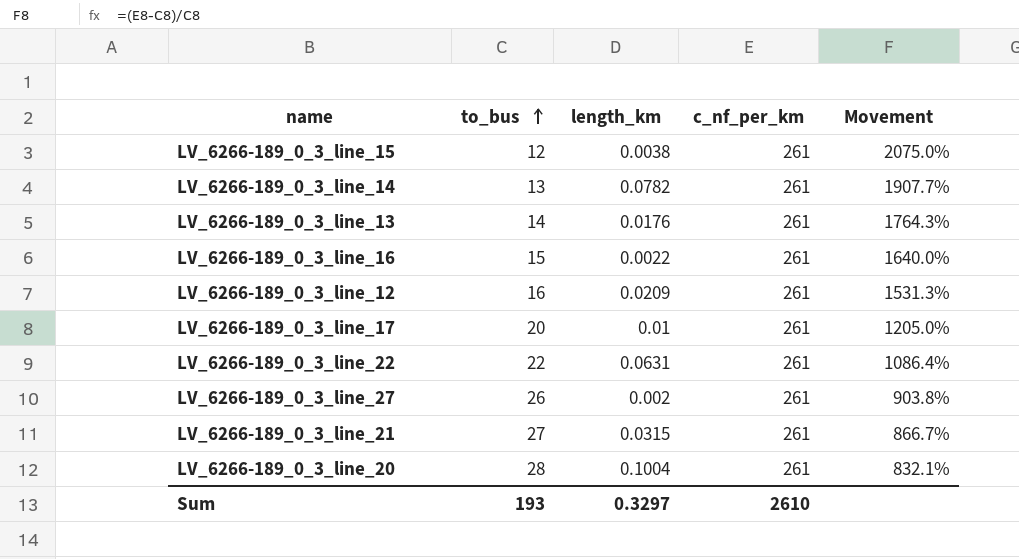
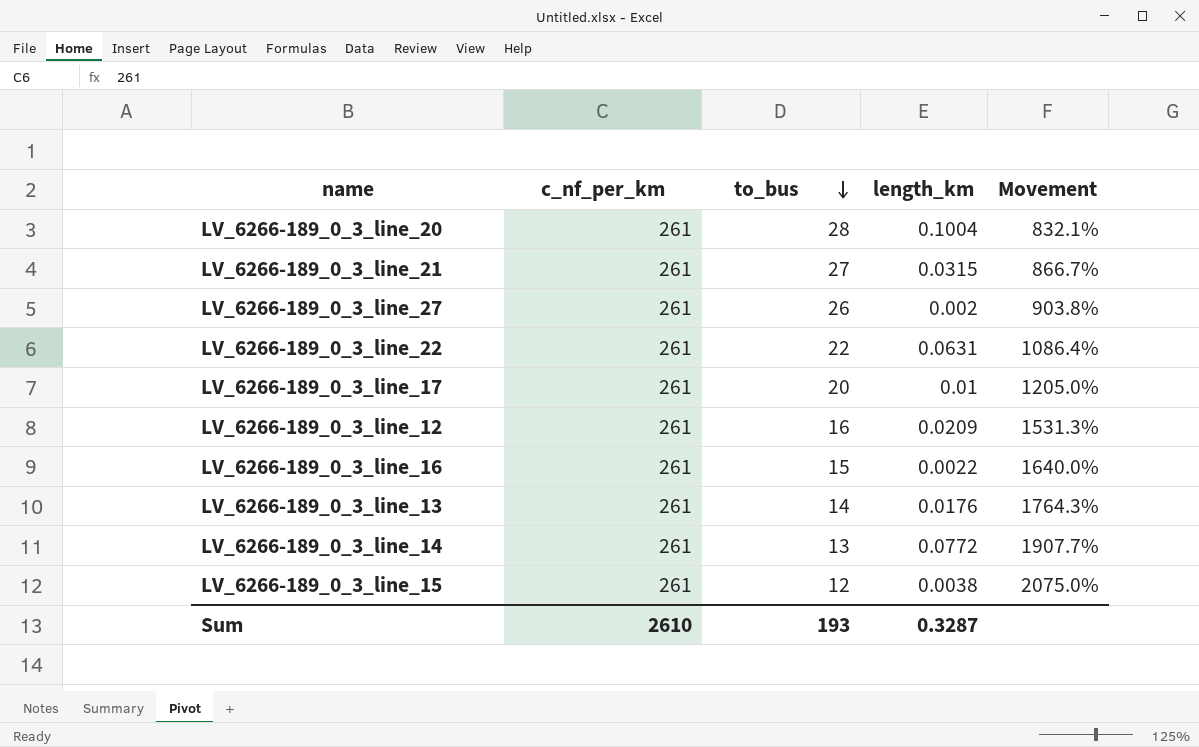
row order: to_bus ascending -> to_bus descending
column c_nf_per_km | position: 4 -> 2
LV_6266-189_0_3_line_14 | length_km: 0.0782 -> 0.0772
Sum | length_km: 0.3297 -> 0.3287

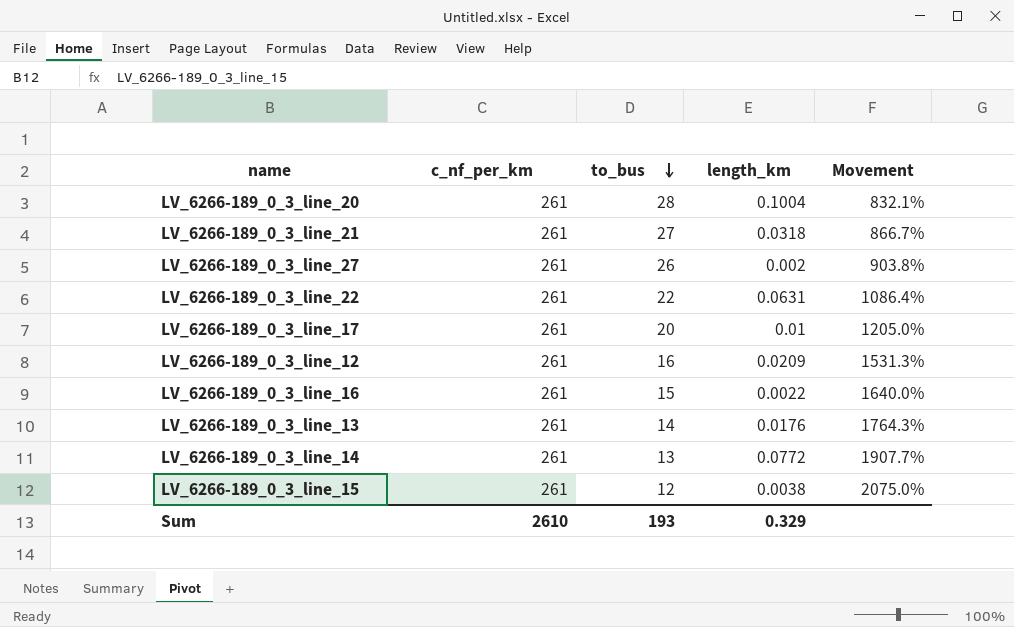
LV_6266-189_0_3_line_21 | length_km: 0.0315 -> 0.0318
Sum | length_km: 0.3287 -> 0.329

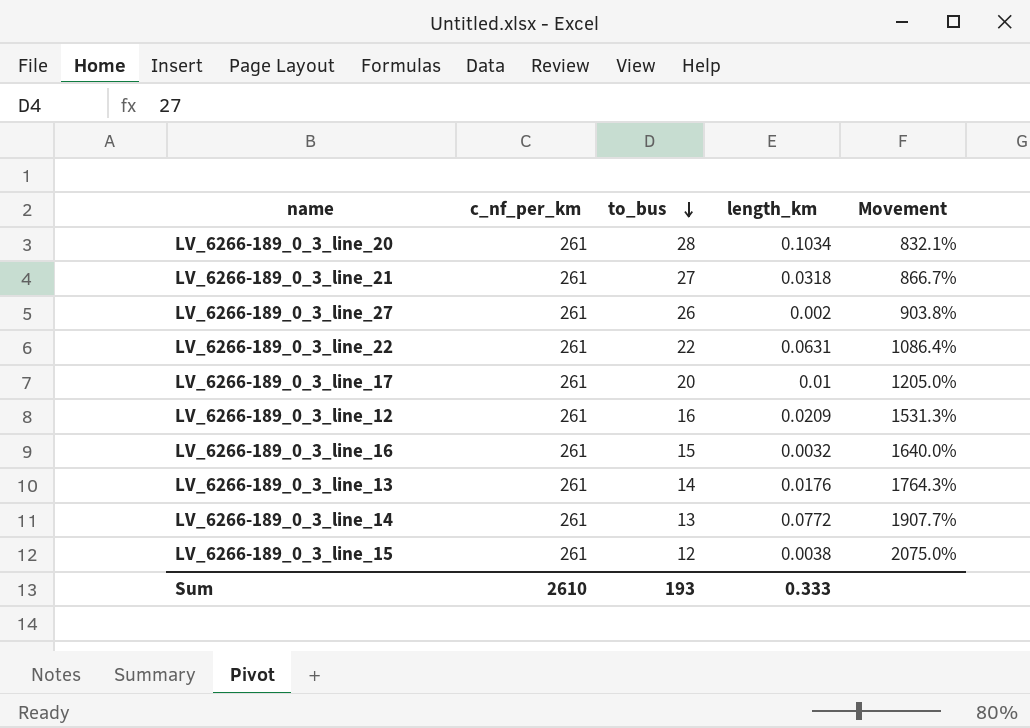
LV_6266-189_0_3_line_20 | length_km: 0.1004 -> 0.1034
LV_6266-189_0_3_line_16 | length_km: 0.0022 -> 0.0032
Sum | length_km: 0.329 -> 0.333

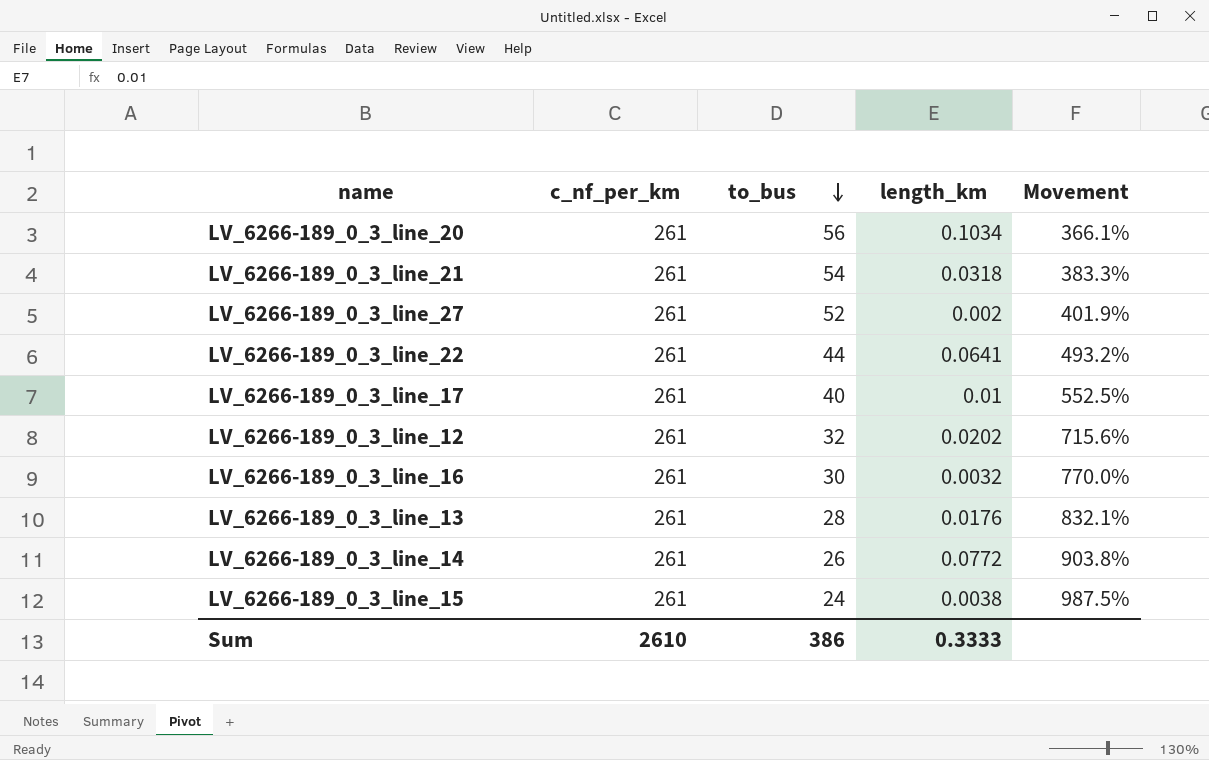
LV_6266-189_0_3_line_20 | to_bus: 28 -> 56
LV_6266-189_0_3_line_20 | Movement: 832.1% -> 366.1%
LV_6266-189_0_3_line_21 | to_bus: 27 -> 54
LV_6266-189_0_3_line_21 | Movement: 866.7% -> 383.3%
LV_6266-189_0_3_line_27 | to_bus: 26 -> 52
LV_6266-189_0_3_line_27 | Movement: 903.8% -> 401.9%
LV_6266-189_0_3_line_22 | to_bus: 22 -> 44
LV_6266-189_0_3_line_22 | length_km: 0.0631 -> 0.0641
LV_6266-189_0_3_line_22 | Movement: 1086.4% -> 493.2%
LV_6266-189_0_3_line_17 | to_bus: 20 -> 40
LV_6266-189_0_3_line_17 | Movement: 1205.0% -> 552.5%
LV_6266-189_0_3_line_12 | to_bus: 16 -> 32
LV_6266-189_0_3_line_12 | length_km: 0.0209 -> 0.0202
LV_6266-189_0_3_line_12 | Movement: 1531.3% -> 715.6%
LV_6266-189_0_3_line_16 | to_bus: 15 -> 30
LV_6266-189_0_3_line_16 | Movement: 1640.0% -> 770.0%
LV_6266-189_0_3_line_13 | to_bus: 14 -> 28
LV_6266-189_0_3_line_13 | Movement: 1764.3% -> 832.1%
LV_6266-189_0_3_line_14 | to_bus: 13 -> 26
LV_6266-189_0_3_line_14 | Movement: 1907.7% -> 903.8%
LV_6266-189_0_3_line_15 | to_bus: 12 -> 24
LV_6266-189_0_3_line_15 | Movement: 2075.0% -> 987.5%
Sum | to_bus: 193 -> 386
Sum | length_km: 0.333 -> 0.3333

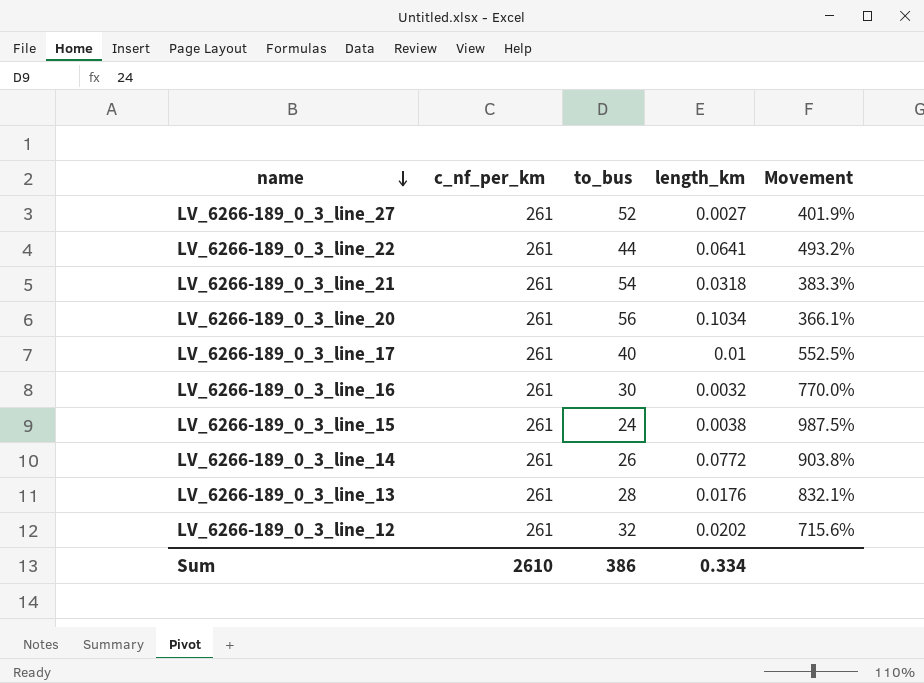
row order: to_bus descending -> name descending
LV_6266-189_0_3_line_27 | length_km: 0.002 -> 0.0027
Sum | length_km: 0.3333 -> 0.334

